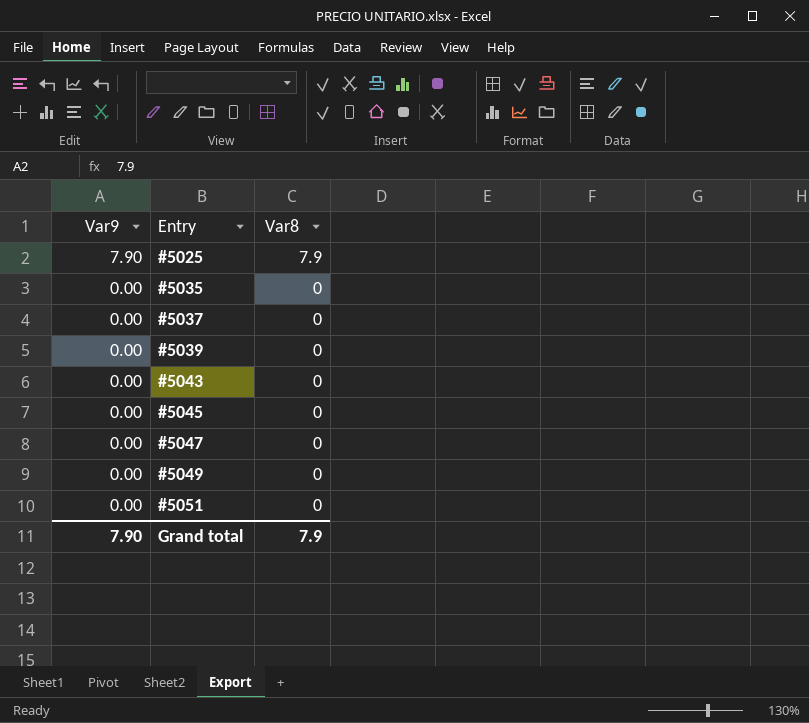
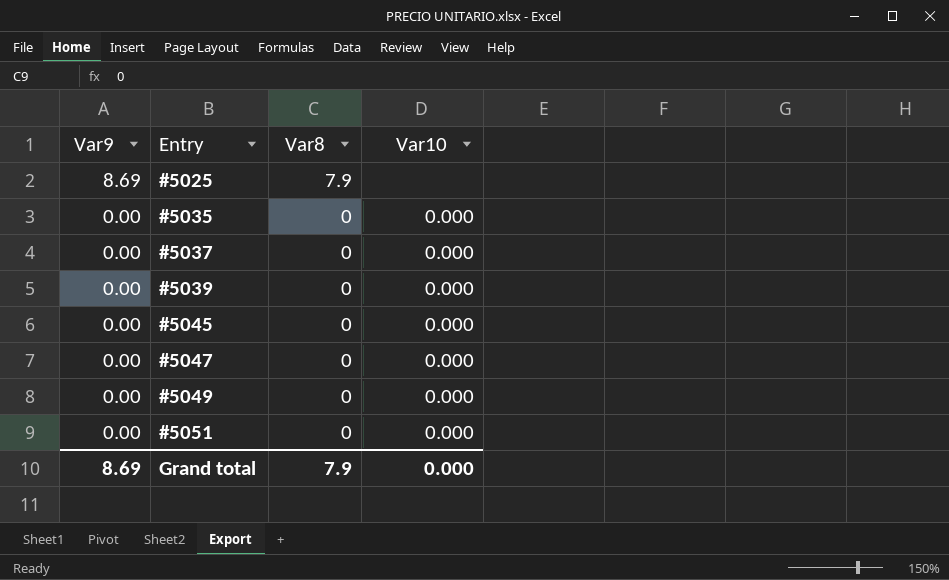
column Var10 | position: none -> 4
row #5043: 0.00 | 0 -> none
#5025 | Var9: 7.90 -> 8.69
Grand total | Var9: 7.90 -> 8.69

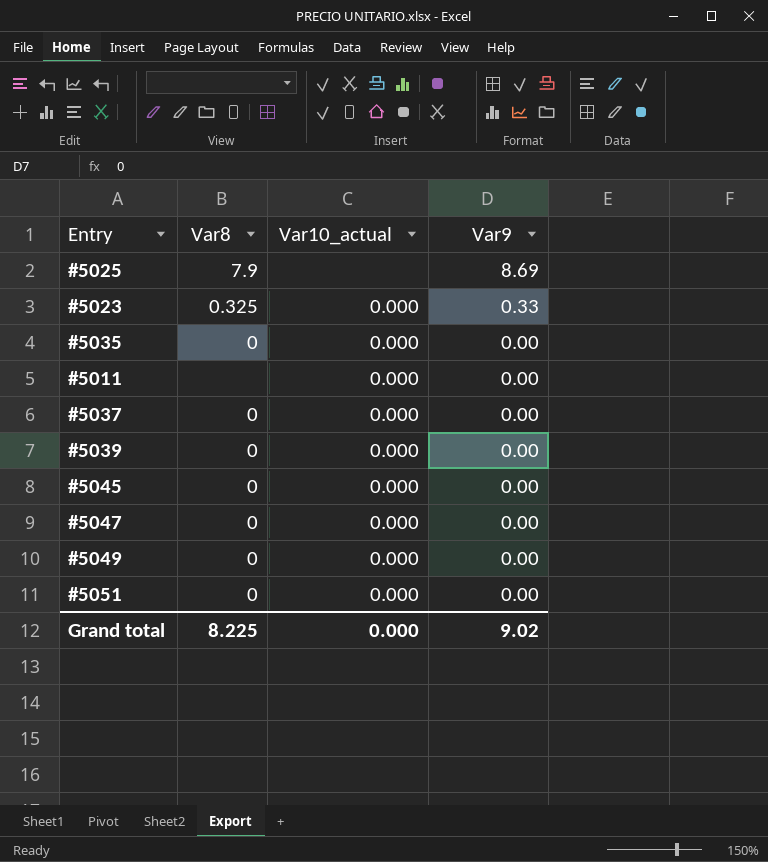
column name: Var10 -> Var10_actual
column Var9 | position: 1 -> 4
row #5023: none -> 0.325 | 0.000 | 0.33
row #5011: none -> none | 0.000 | 0.00
Grand total | Var8: 7.9 -> 8.225
Grand total | Var9: 8.69 -> 9.02

